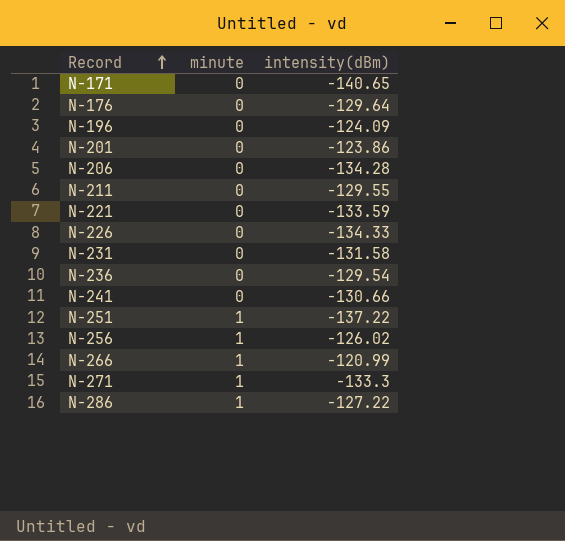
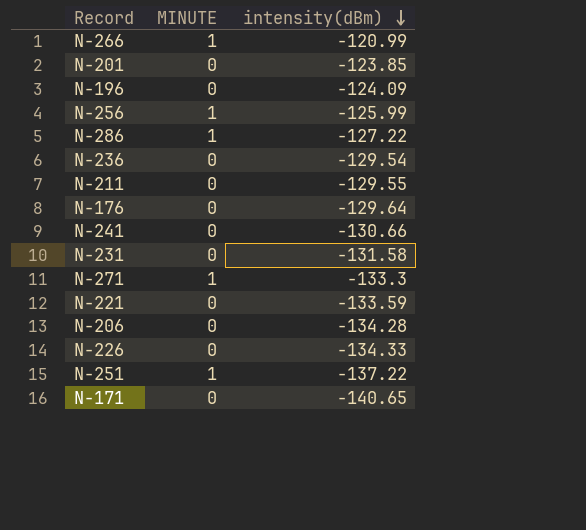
row order: Record ascending -> intensity(dBm) descending
column name: minute -> MINUTE
N-201 | intensity(dBm): -123.86 -> -123.85
N-256 | intensity(dBm): -126.02 -> -125.99

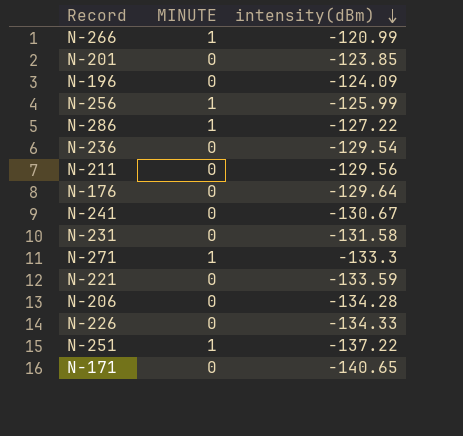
N-211 | intensity(dBm): -129.55 -> -129.56
N-241 | intensity(dBm): -130.66 -> -130.67

